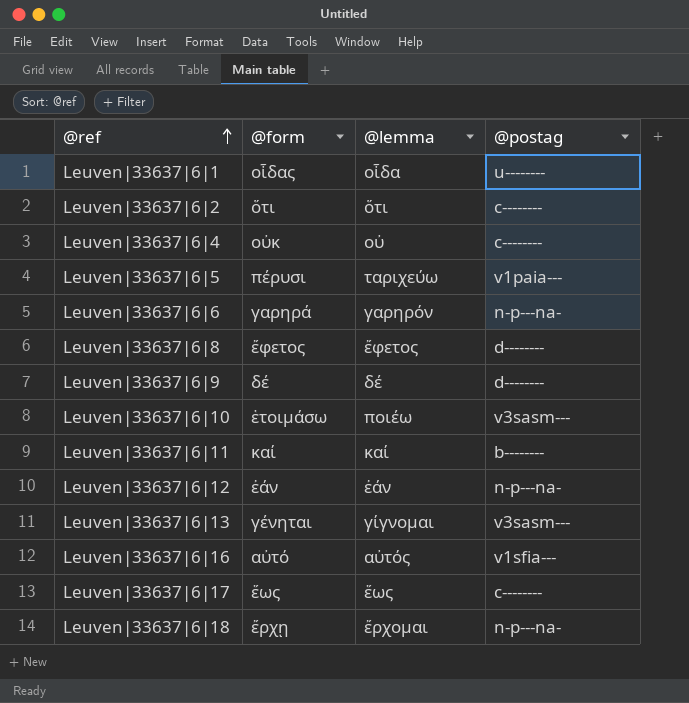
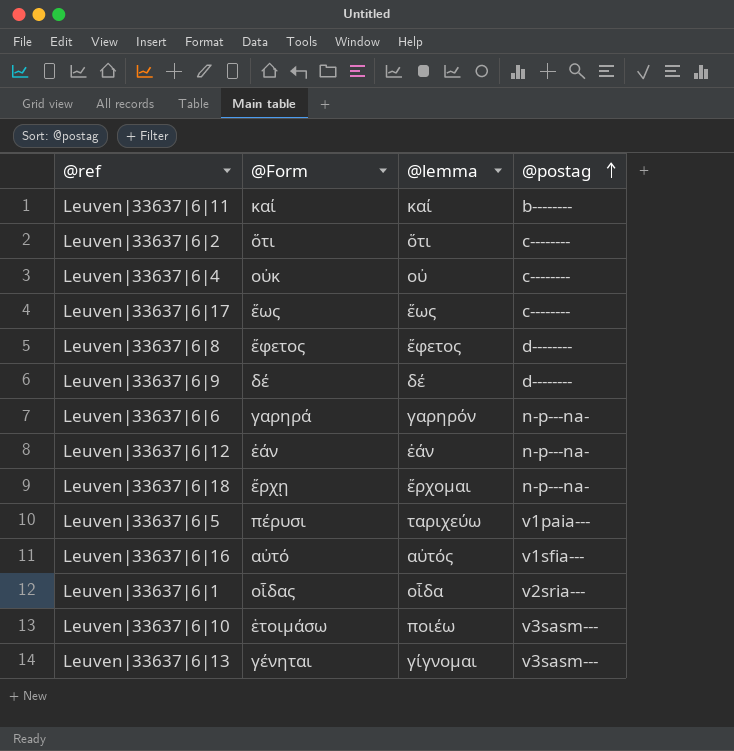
row order: @ref ascending -> @postag ascending
column name: @form -> @Form
Leuven|33637|6|1 | @postag: u-------- -> v2sria---

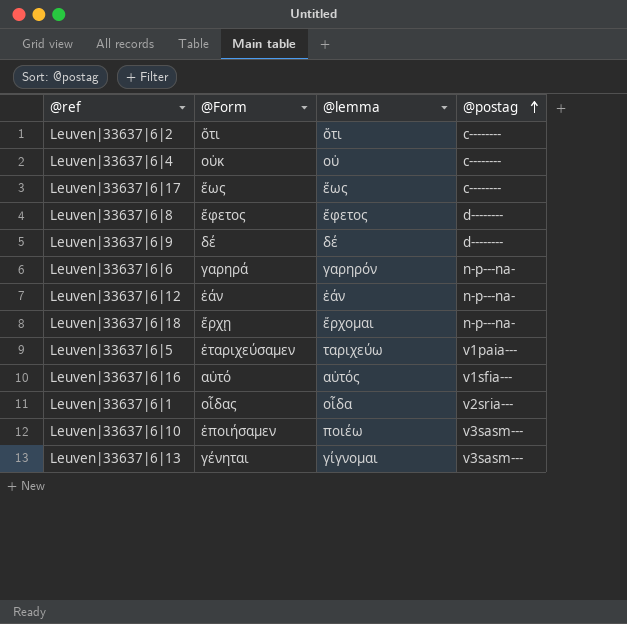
row Leuven|33637|6|11: καί | καί | b-------- -> none
Leuven|33637|6|5 | @Form: πέρυσι -> ἐταριχεύσαμεν
Leuven|33637|6|10 | @Form: ἑτοιμάσω -> ἐποιήσαμεν

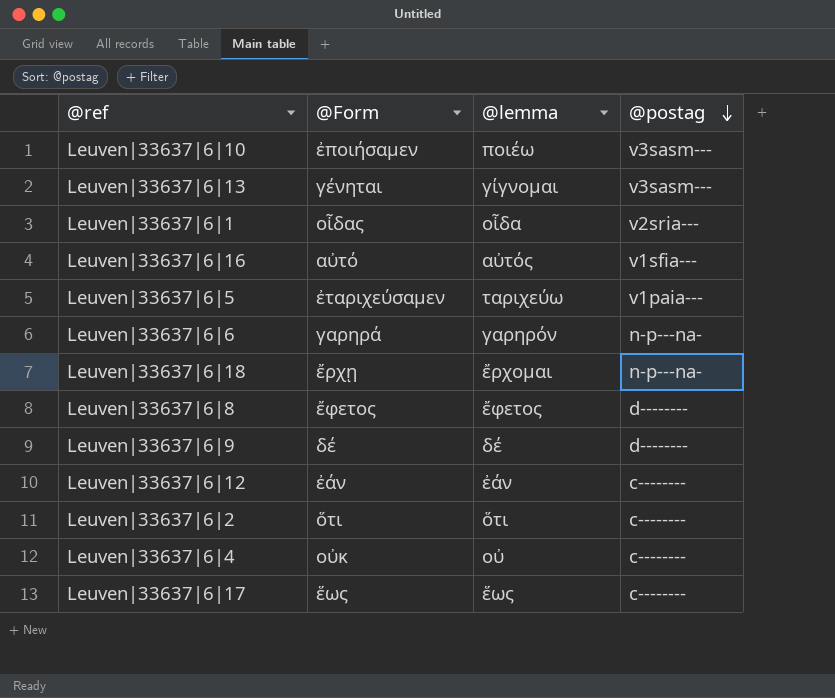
row order: @postag ascending -> @postag descending
Leuven|33637|6|12 | @postag: n-p---na- -> c--------

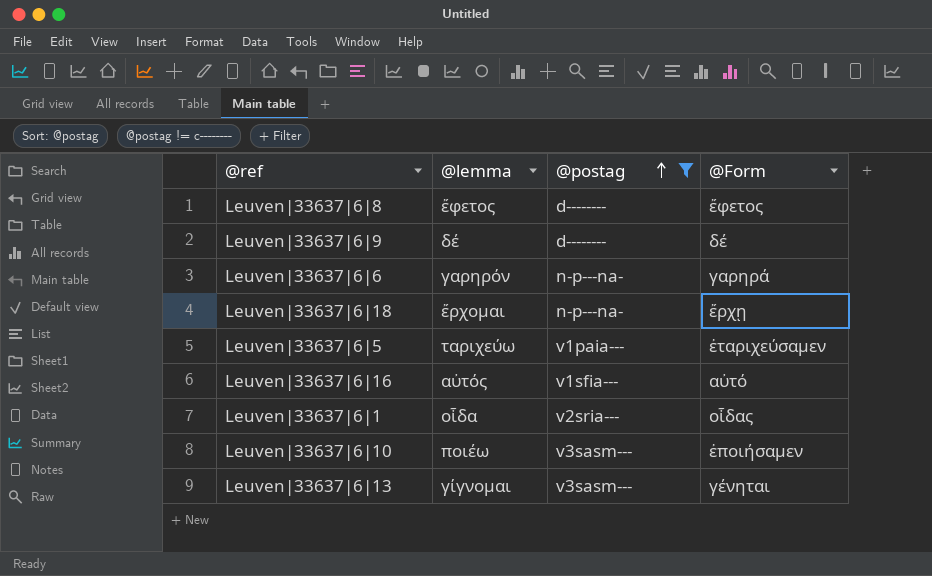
filter: none -> @postag != c--------
row order: @postag descending -> @postag ascending
column @Form | position: 2 -> 4

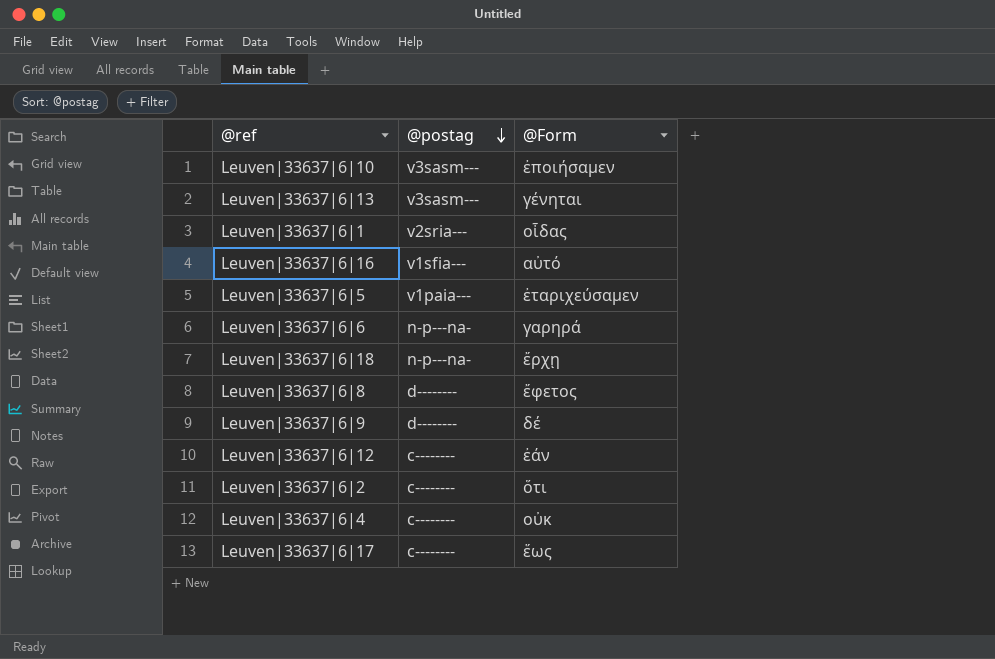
filter: @postag != c-------- -> none
row order: @postag ascending -> @postag descending
column @lemma | position: 2 -> none

